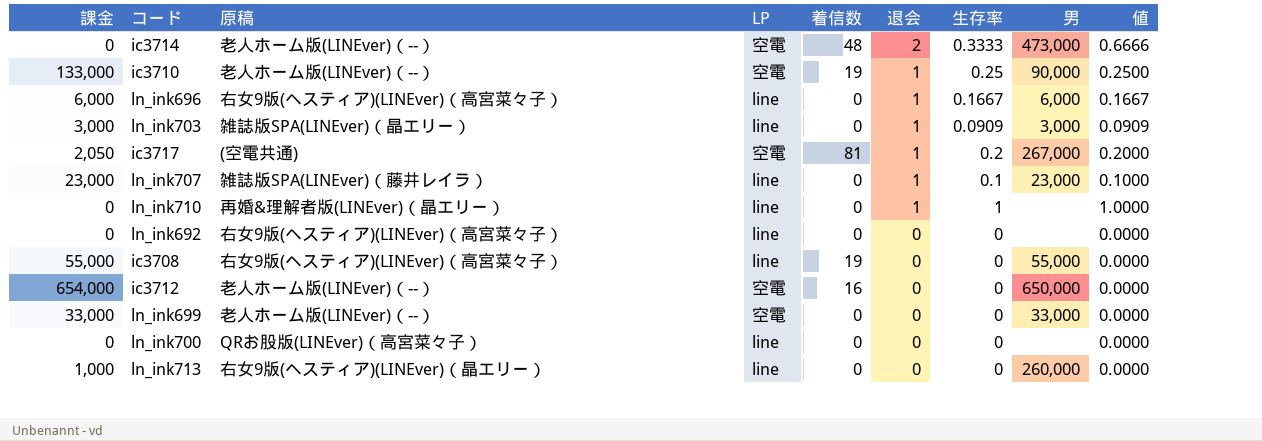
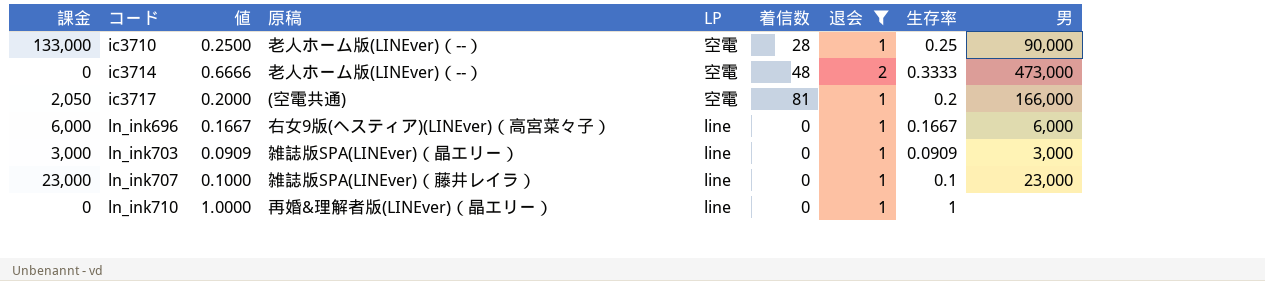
filter: none -> 退会 != 0
row order: 退会 descending -> コード ascending
column 値 | position: 9 -> 3
ic3710 | 着信数: 19 -> 28
ic3717 | 男: 267,000 -> 166,000

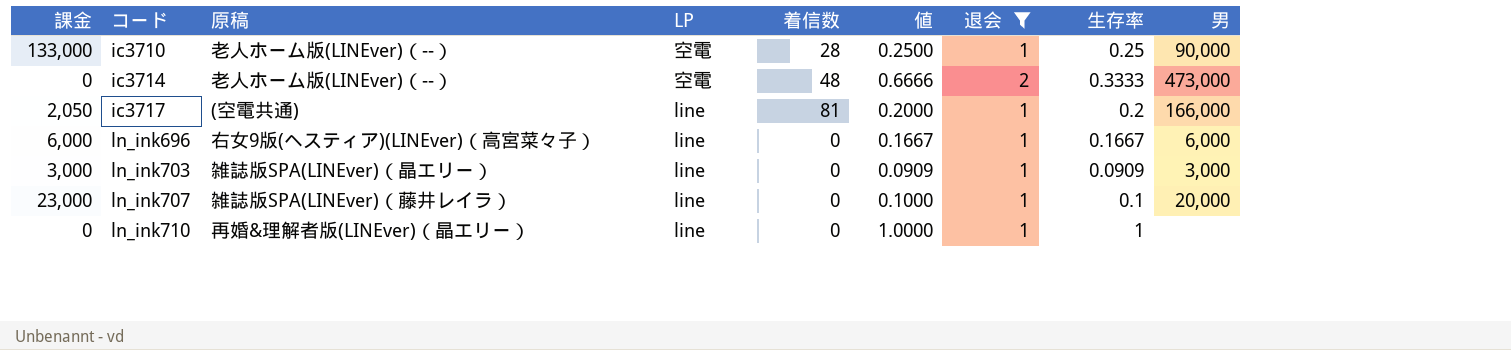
column 値 | position: 3 -> 6
ic3717 | LP: 空電 -> line
ln_ink707 | 男: 23,000 -> 20,000

